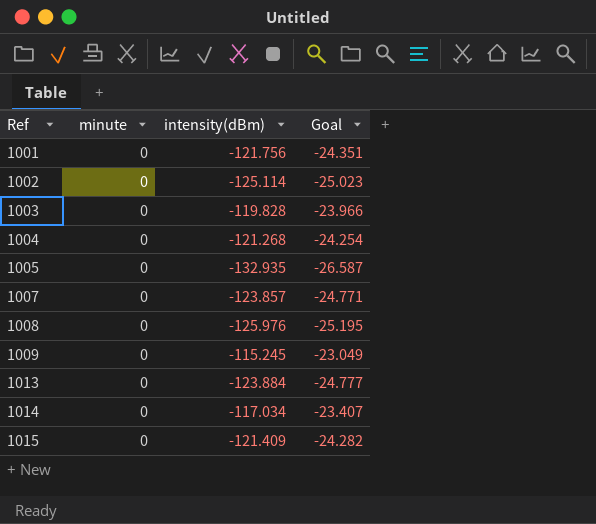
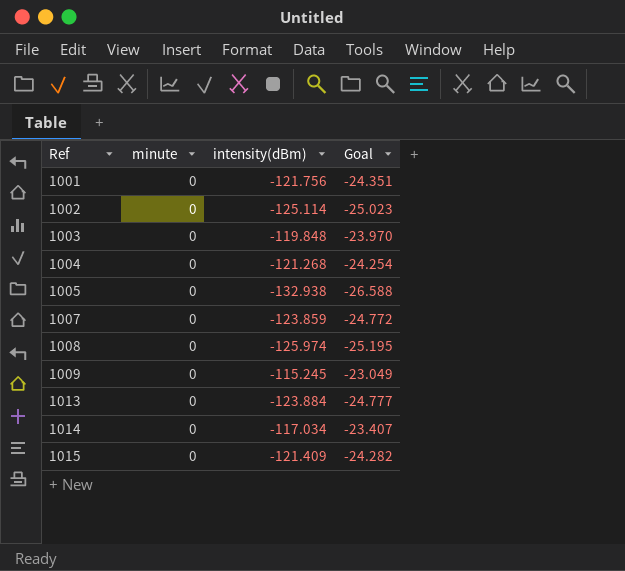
1003 | intensity(dBm): -119.828 -> -119.848
1003 | Goal: -23.966 -> -23.970
1005 | intensity(dBm): -132.935 -> -132.938
1005 | Goal: -26.587 -> -26.588
1007 | intensity(dBm): -123.857 -> -123.859
1007 | Goal: -24.771 -> -24.772
1008 | intensity(dBm): -125.976 -> -125.974

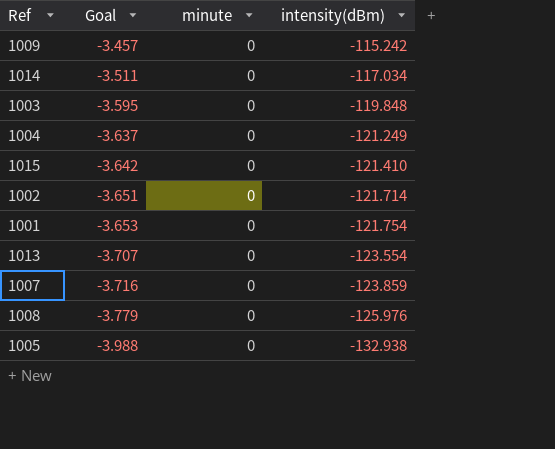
row order: Ref ascending -> Goal descending
column Goal | formula: [intensity(dBm)] * 0.2 -> [intensity(dBm)] * 0.03
column Goal | position: 4 -> 2
1009 | intensity(dBm): -115.245 -> -115.242
1004 | intensity(dBm): -121.268 -> -121.249
1015 | intensity(dBm): -121.409 -> -121.410
1002 | intensity(dBm): -125.114 -> -121.714
1001 | intensity(dBm): -121.756 -> -121.754
1013 | intensity(dBm): -123.884 -> -123.554
1008 | intensity(dBm): -125.974 -> -125.976

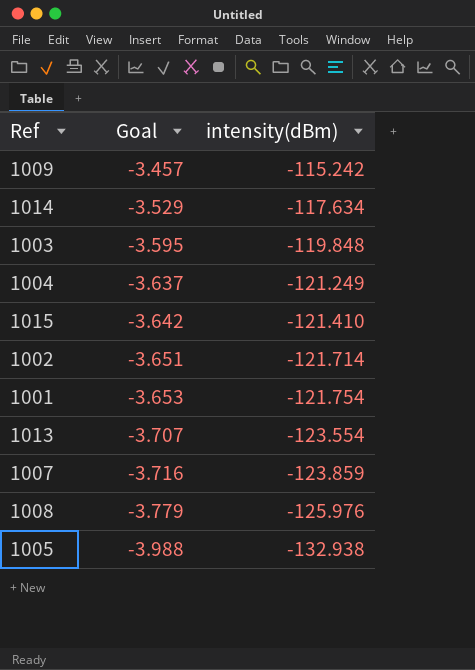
column minute | position: 3 -> none
1014 | Goal: -3.511 -> -3.529
1014 | intensity(dBm): -117.034 -> -117.634

